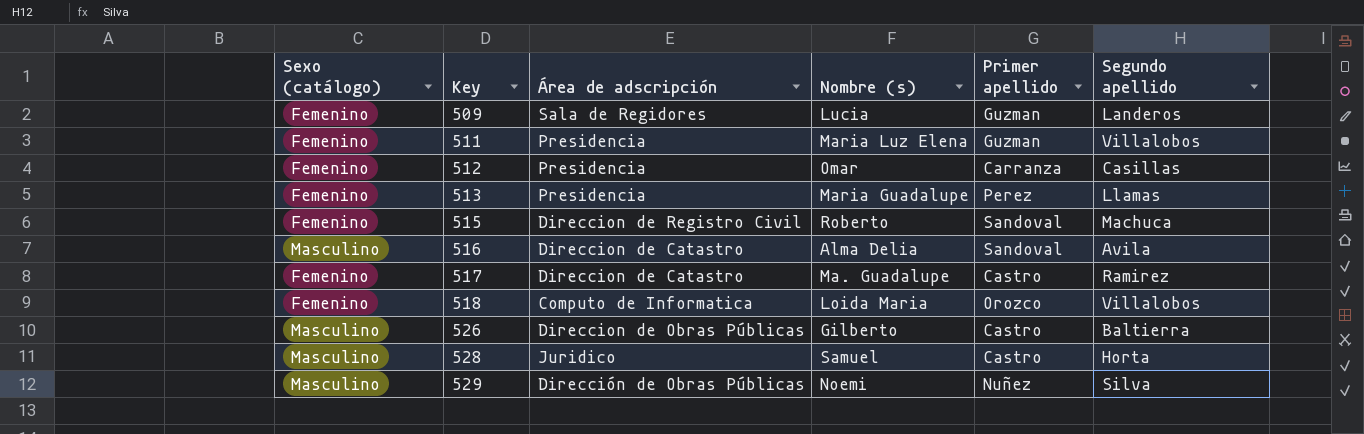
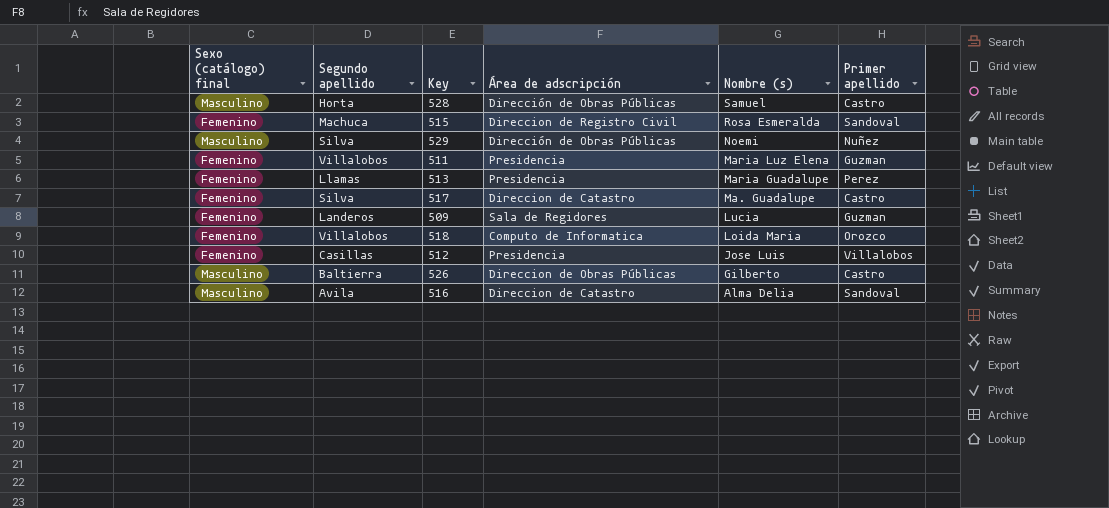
row order: Key ascending -> Nombre (s) descending
column name: Sexo (catálogo) -> Sexo (catálogo) final
column Segundo apellido | position: 6 -> 2
528 | Área de adscripción: Juridico -> Dirección de Obras Públicas
515 | Nombre (s): Roberto -> Rosa Esmeralda
517 | Segundo apellido: Ramirez -> Silva
512 | Nombre (s): Omar -> Jose Luis
512 | Primer apellido: Carranza -> Villalobos

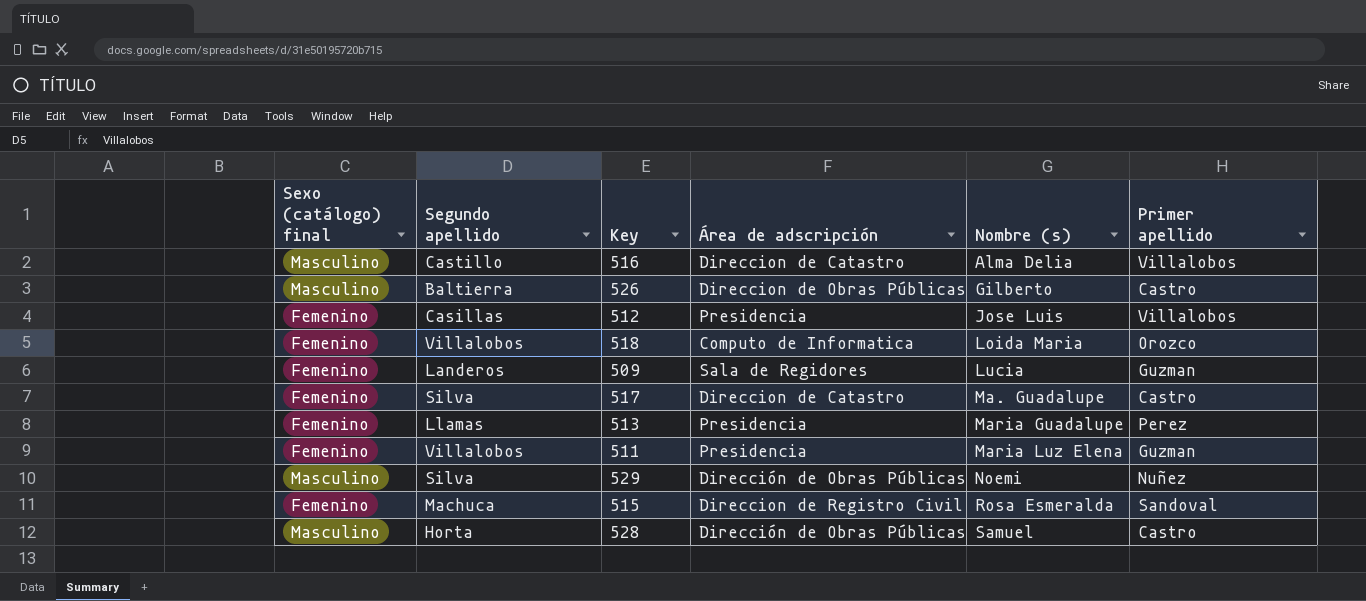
row order: Nombre (s) descending -> Nombre (s) ascending
516 | Segundo apellido: Avila -> Castillo
516 | Primer apellido: Sandoval -> Villalobos

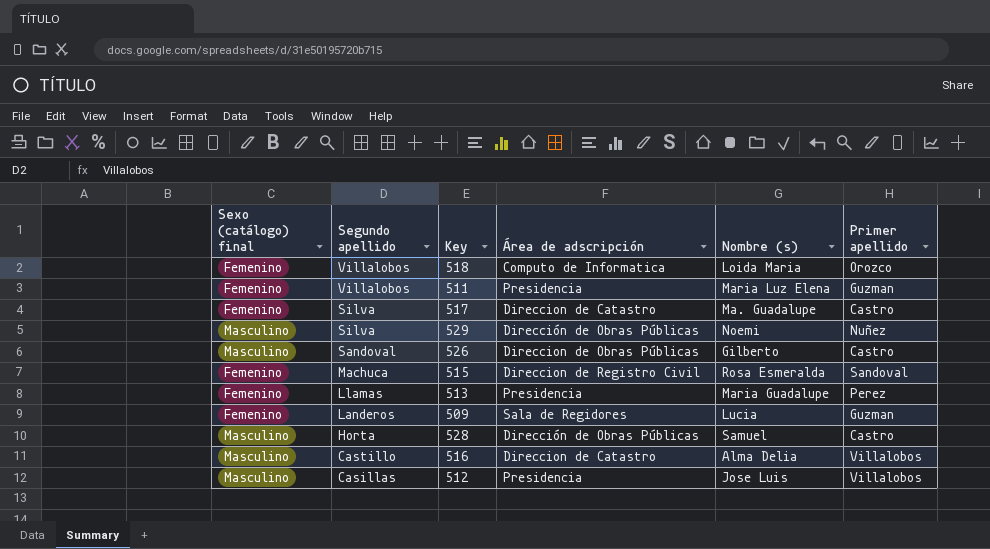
row order: Nombre (s) ascending -> Segundo apellido descending
526 | Segundo apellido: Baltierra -> Sandoval
512 | Sexo (catálogo) final: Femenino -> Masculino

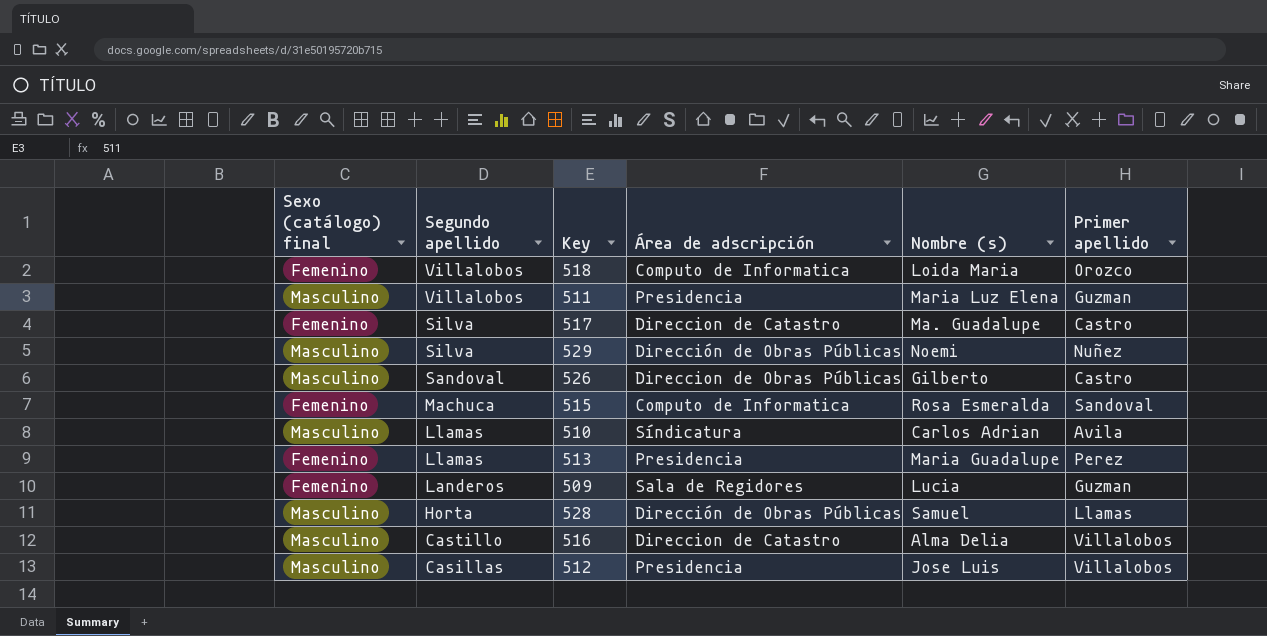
511 | Sexo (catálogo) final: Femenino -> Masculino
515 | Área de adscripción: Direccion de Registro Civil -> Computo de Informatica
row 510: none -> Masculino | Llamas | Síndicatura | Carlos Adrian | Avila
528 | Primer apellido: Castro -> Llamas

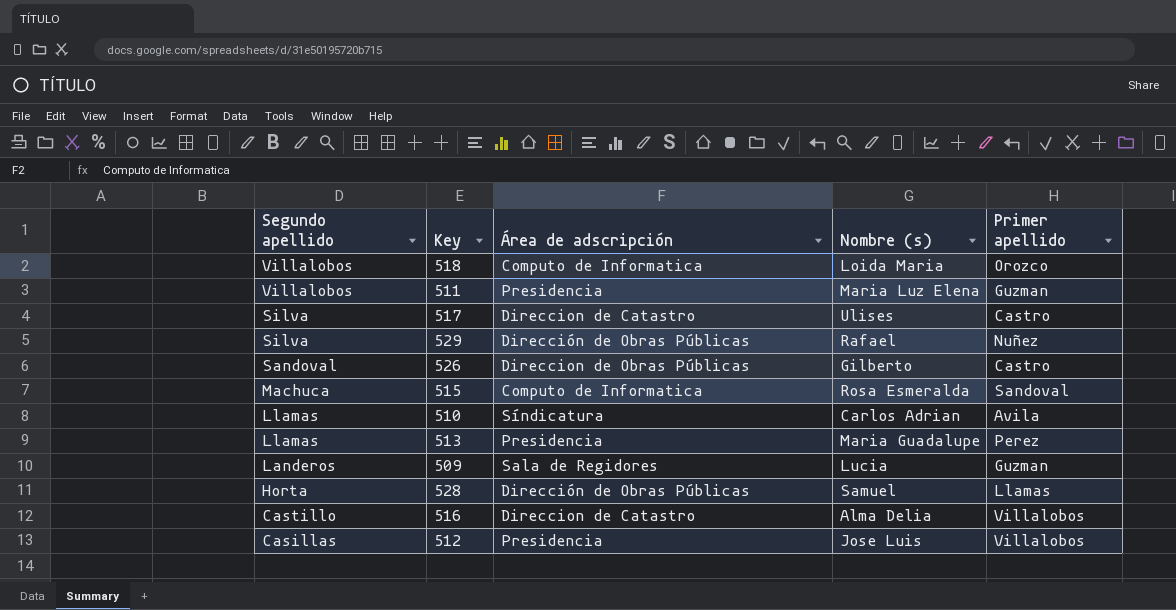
column Sexo (catálogo) final | position: 1 -> none
517 | Nombre (s): Ma. Guadalupe -> Ulises
529 | Nombre (s): Noemi -> Rafael

